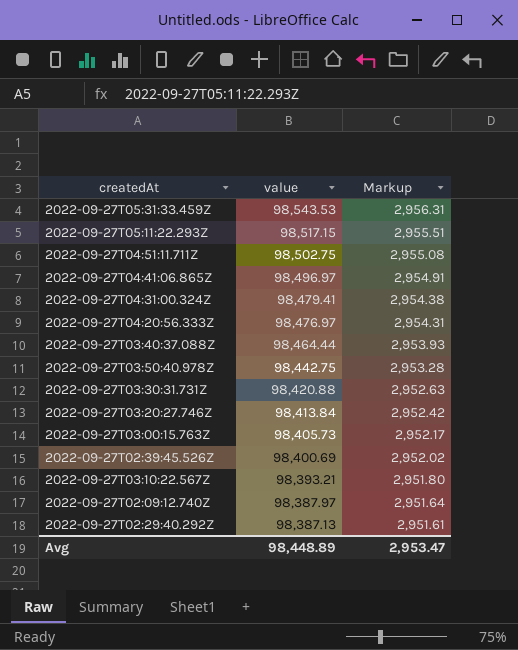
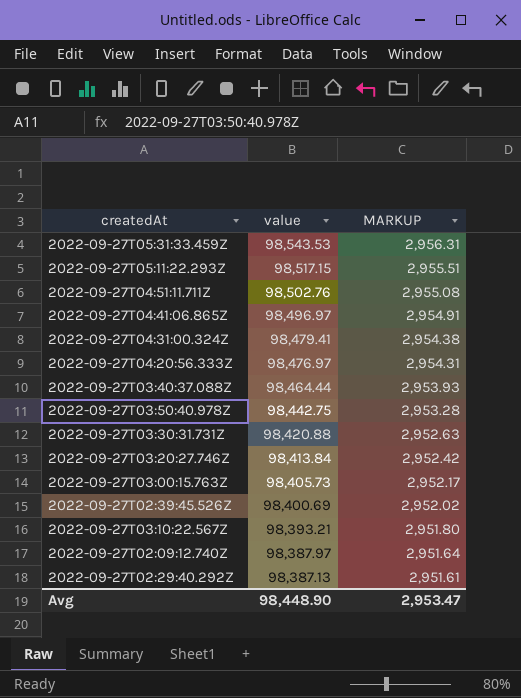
column name: Markup -> MARKUP
2022-09-27T04:51:11.711Z | value: 98,502.75 -> 98,502.76
Avg | value: 98,448.89 -> 98,448.90

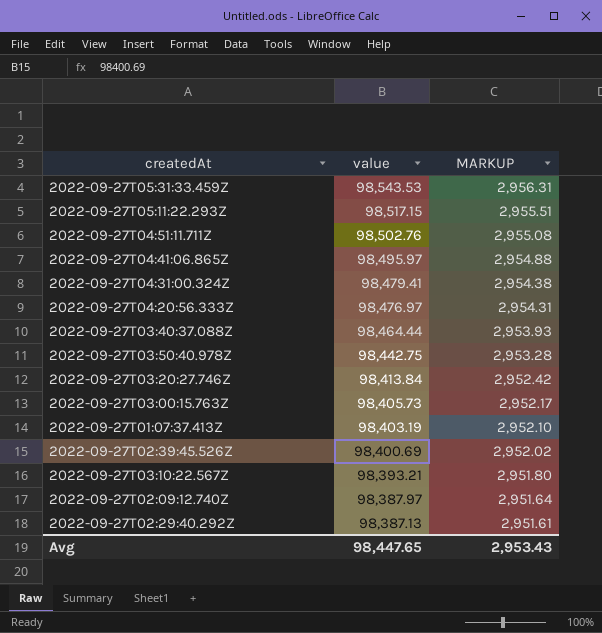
row 2022-09-27T03:30:31.731Z: 98,420.88 | 2,952.63 -> none
2022-09-27T04:41:06.865Z | value: 98,496.97 -> 98,495.97
2022-09-27T04:41:06.865Z | MARKUP: 2,954.91 -> 2,954.88
row 2022-09-27T01:07:37.413Z: none -> 98,403.19 | 2,952.10
Avg | value: 98,448.90 -> 98,447.65
Avg | MARKUP: 2,953.47 -> 2,953.43

